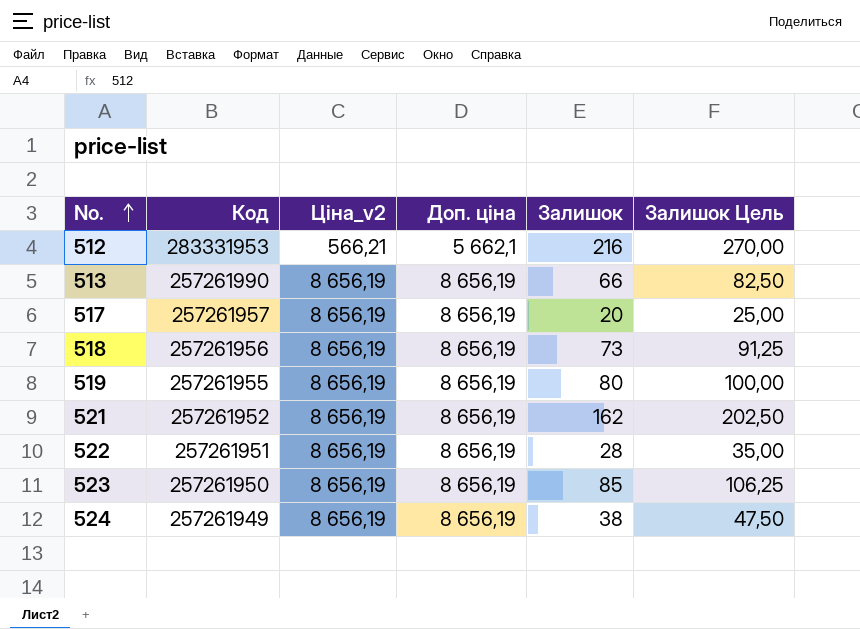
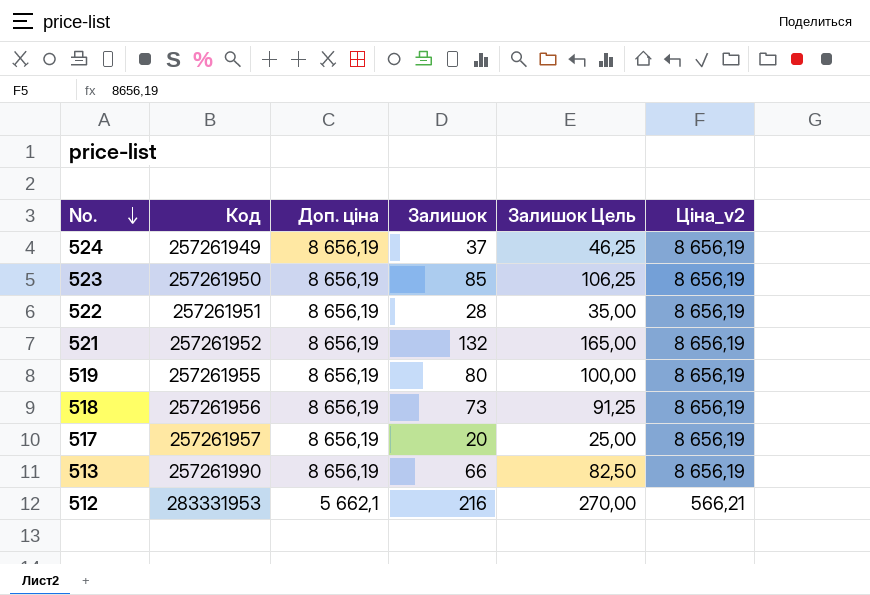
row order: No. ascending -> No. descending
column Ціна_v2 | position: 3 -> 6
524 | Залишок: 38 -> 37
524 | Залишок Цель: 47,50 -> 46,25
521 | Залишок: 162 -> 132
521 | Залишок Цель: 202,50 -> 165,00

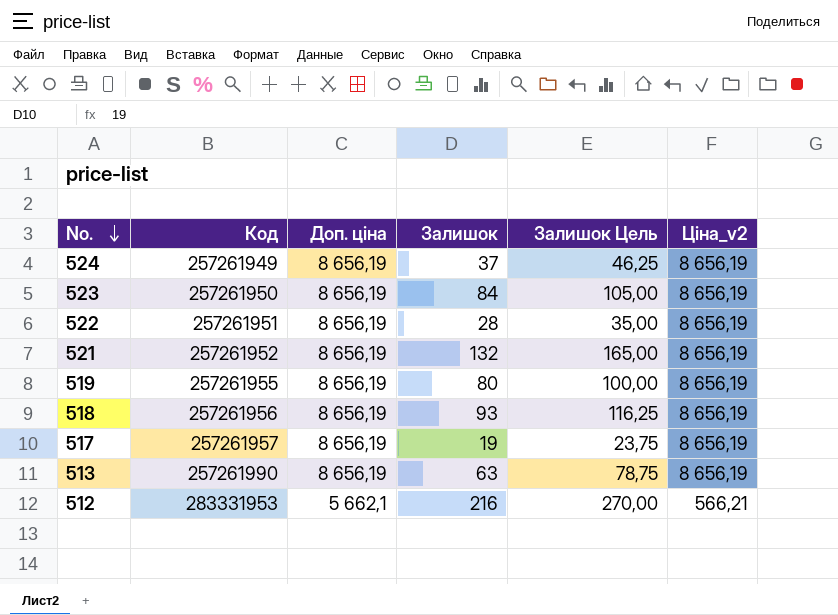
523 | Залишок: 85 -> 84
523 | Залишок Цель: 106,25 -> 105,00
518 | Залишок: 73 -> 93
518 | Залишок Цель: 91,25 -> 116,25
517 | Залишок: 20 -> 19
517 | Залишок Цель: 25,00 -> 23,75
513 | Залишок: 66 -> 63
513 | Залишок Цель: 82,50 -> 78,75

